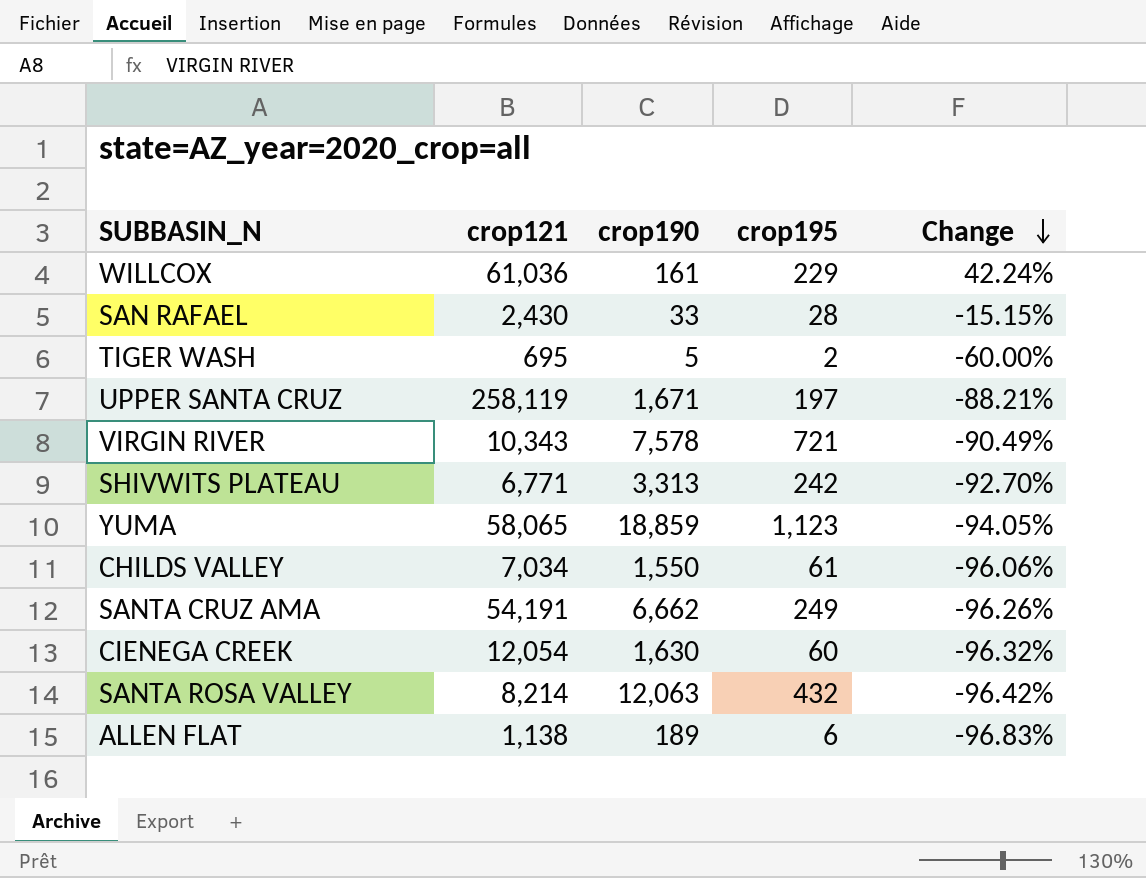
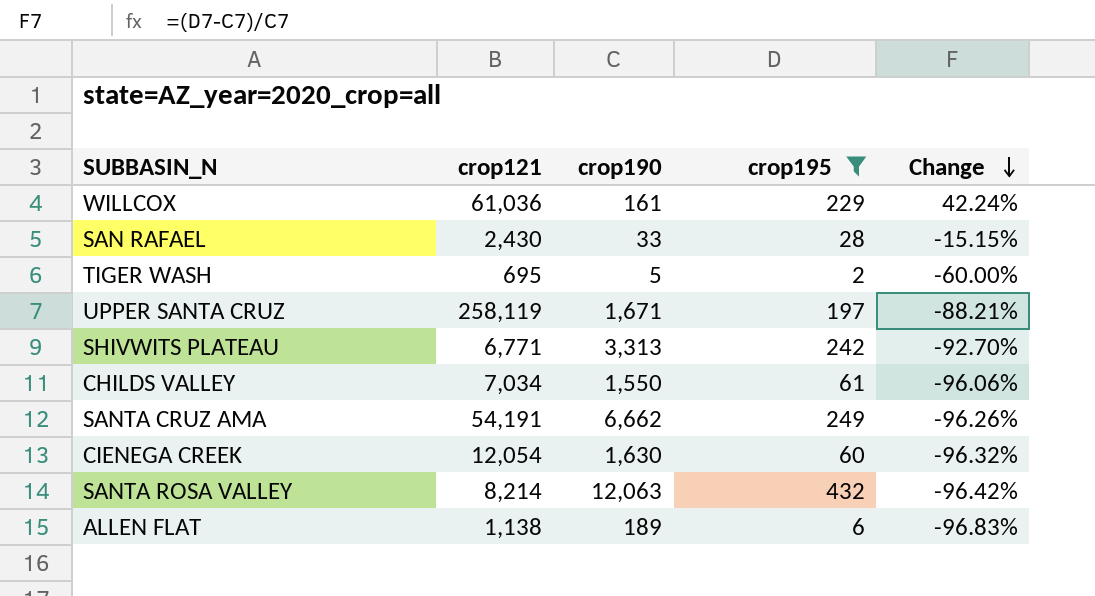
filter: none -> crop195 <= 432

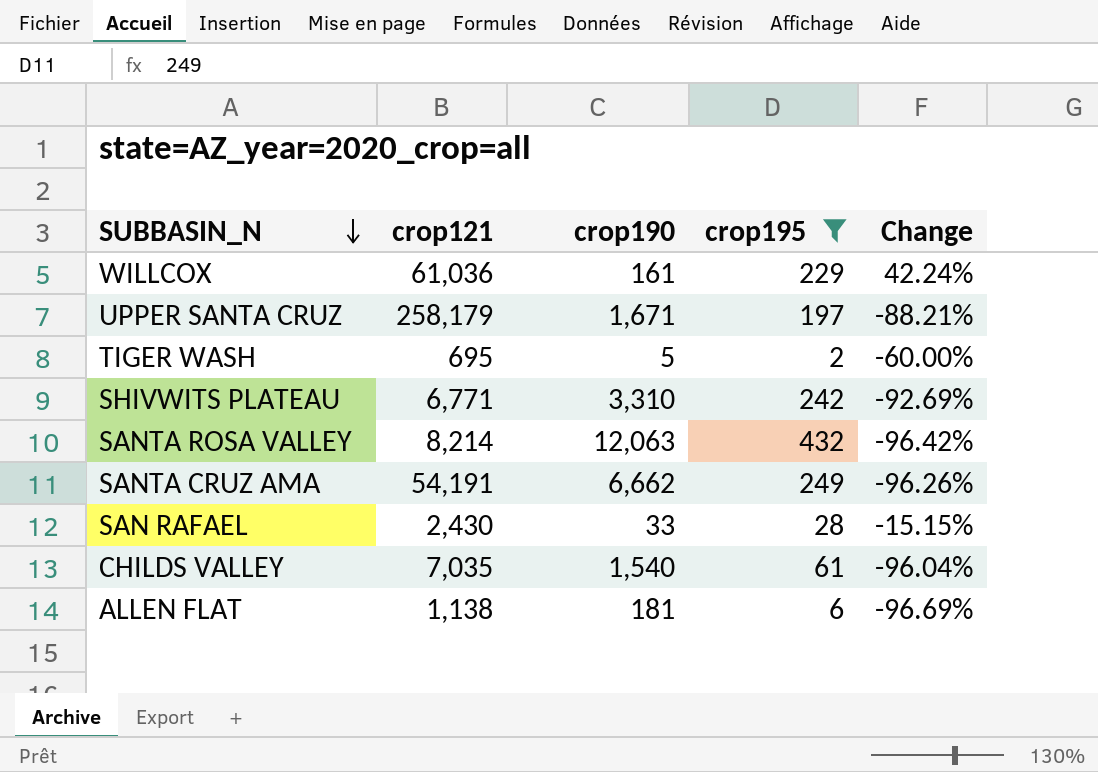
row order: Change descending -> SUBBASIN_N descending
row CIENEGA CREEK: 12,054 | 1,630 | 60 | -96.32% -> none
UPPER SANTA CRUZ | crop121: 258,119 -> 258,179
SHIVWITS PLATEAU | crop190: 3,313 -> 3,310
SHIVWITS PLATEAU | Change: -92.70% -> -92.69%
CHILDS VALLEY | crop121: 7,034 -> 7,035
CHILDS VALLEY | crop190: 1,550 -> 1,540
CHILDS VALLEY | Change: -96.06% -> -96.04%
ALLEN FLAT | crop190: 189 -> 181
ALLEN FLAT | Change: -96.83% -> -96.69%

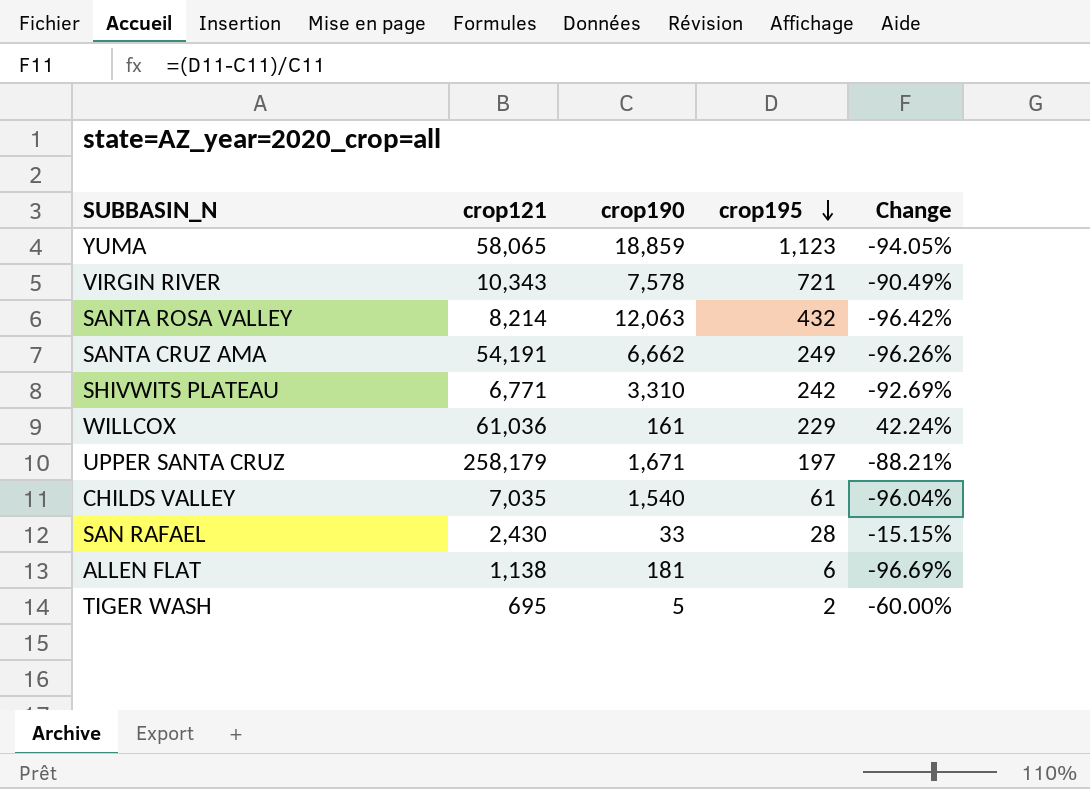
filter: crop195 <= 432 -> none
row order: SUBBASIN_N descending -> crop195 descending

